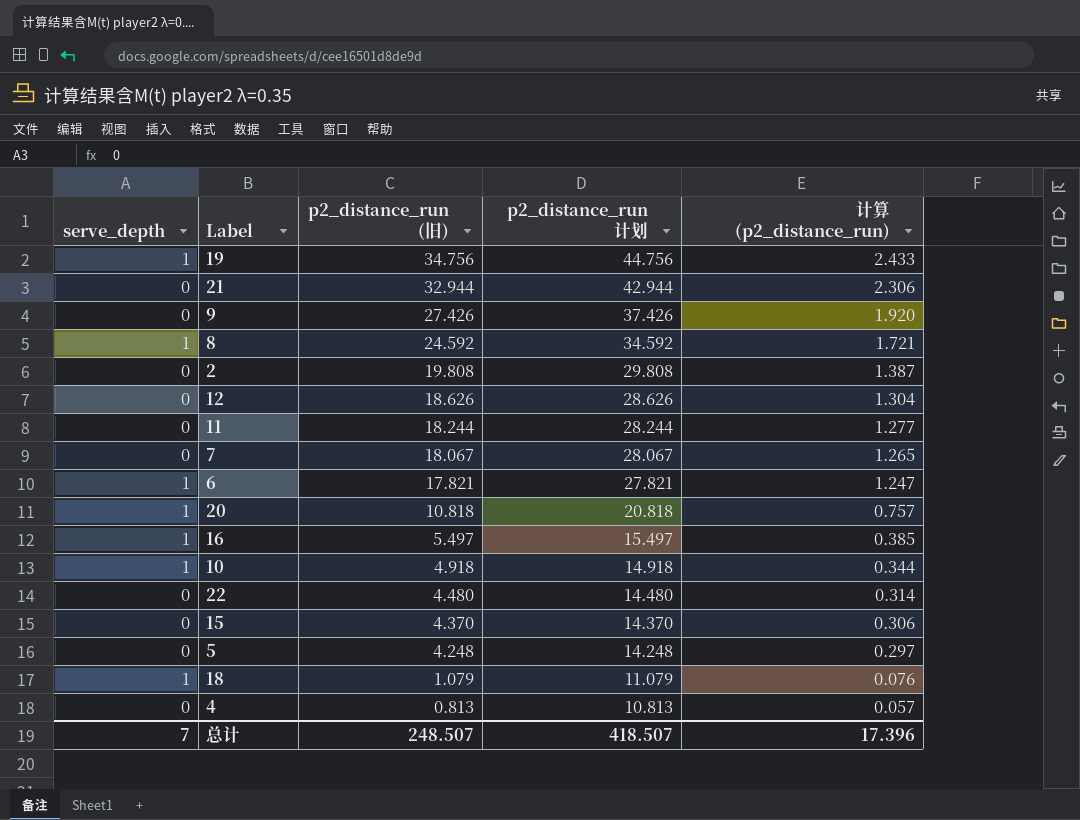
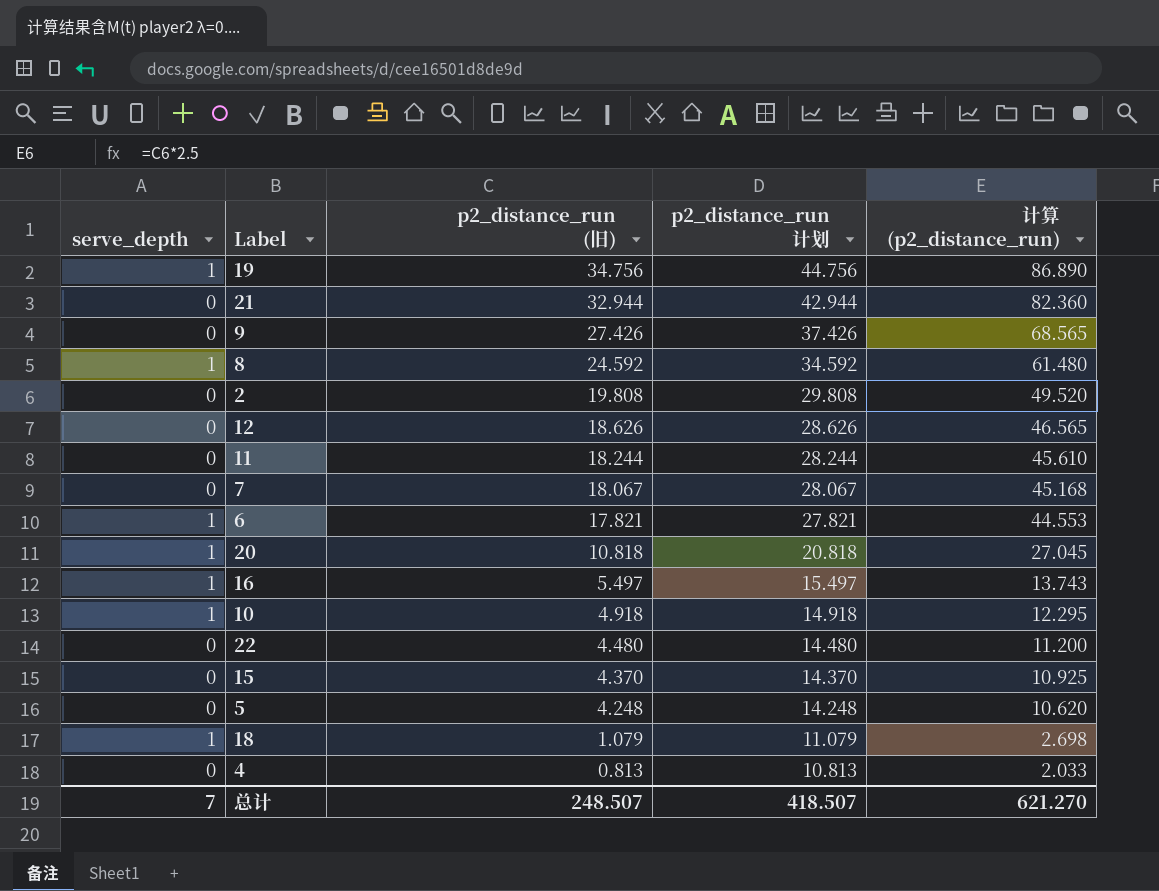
column 计算 (p2_distance_run) | formula: [p2_distance_run (旧)] * 0.07 -> [p2_distance_run (旧)] * 2.5
总计 | 计算 (p2_distance_run): 17.396 -> 621.270

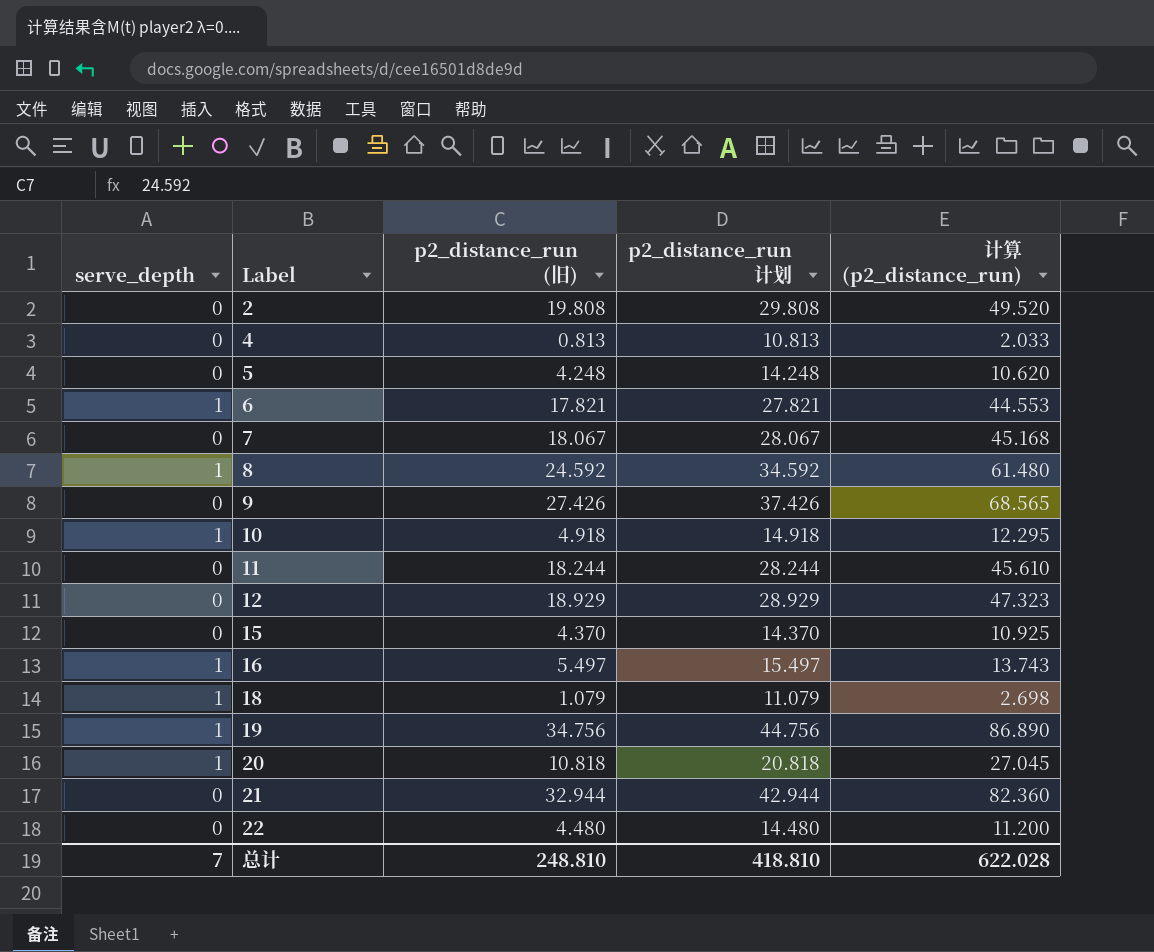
row order: p2_distance_run (旧) descending -> Label ascending
12 | p2_distance_run (旧): 18.626 -> 18.929
12 | p2_distance_run 计划: 28.626 -> 28.929
12 | 计算 (p2_distance_run): 46.565 -> 47.323
总计 | p2_distance_run (旧): 248.507 -> 248.810
总计 | p2_distance_run 计划: 418.507 -> 418.810
总计 | 计算 (p2_distance_run): 621.270 -> 622.028

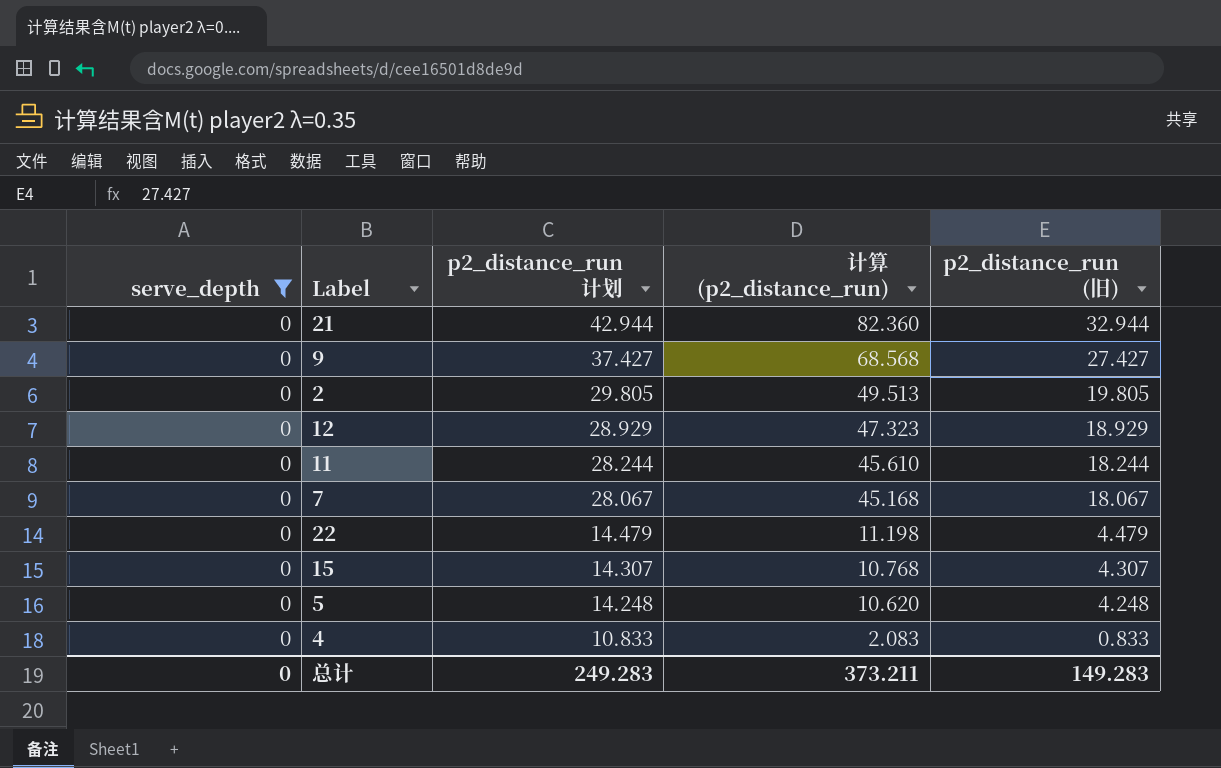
filter: none -> serve_depth = 0
row order: Label ascending -> p2_distance_run 计划 descending
column p2_distance_run (旧) | position: 3 -> 5
9 | p2_distance_run 计划: 37.426 -> 37.427
9 | 计算 (p2_distance_run): 68.565 -> 68.568
9 | p2_distance_run (旧): 27.426 -> 27.427
2 | p2_distance_run 计划: 29.808 -> 29.805
2 | 计算 (p2_distance_run): 49.520 -> 49.513
2 | p2_distance_run (旧): 19.808 -> 19.805
22 | p2_distance_run 计划: 14.480 -> 14.479
22 | 计算 (p2_distance_run): 11.200 -> 11.198
22 | p2_distance_run (旧): 4.480 -> 4.479
15 | p2_distance_run 计划: 14.370 -> 14.307
15 | 计算 (p2_distance_run): 10.925 -> 10.768
15 | p2_distance_run (旧): 4.370 -> 4.307
4 | p2_distance_run 计划: 10.813 -> 10.833
4 | 计算 (p2_distance_run): 2.033 -> 2.083
4 | p2_distance_run (旧): 0.813 -> 0.833
总计 | serve_depth: 7 -> 0
总计 | p2_distance_run 计划: 418.810 -> 249.283
总计 | 计算 (p2_distance_run): 622.028 -> 373.211
总计 | p2_distance_run (旧): 248.810 -> 149.283

